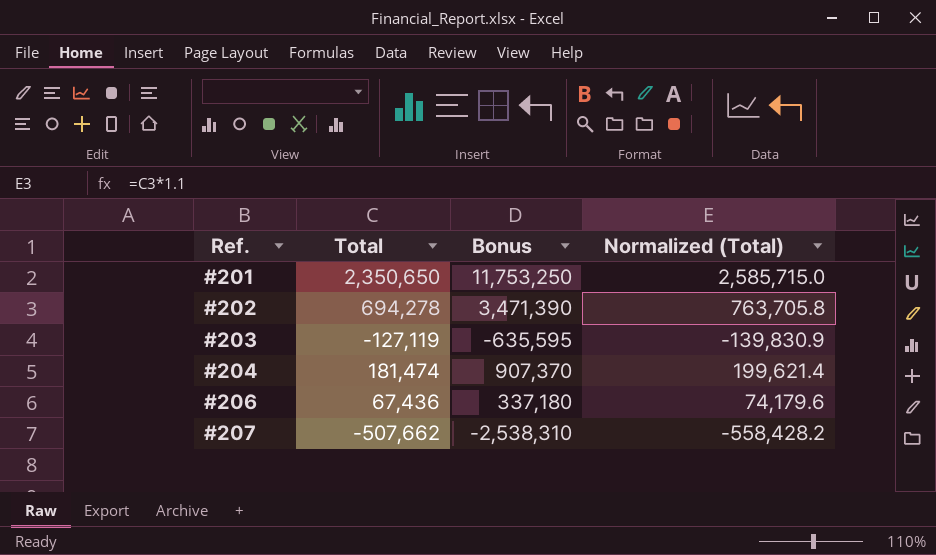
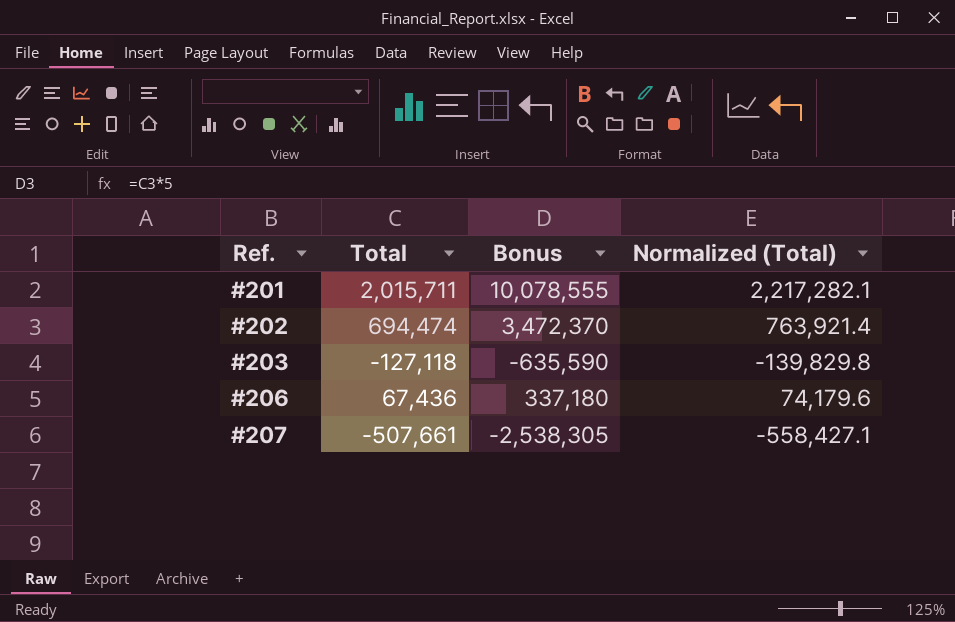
row #204: 181,474 | 907,370 | 199,621.4 -> none
#201 | Total: 2,350,650 -> 2,015,711
#201 | Bonus: 11,753,250 -> 10,078,555
#201 | Normalized (Total): 2,585,715.0 -> 2,217,282.1
#202 | Total: 694,278 -> 694,474
#202 | Bonus: 3,471,390 -> 3,472,370
#202 | Normalized (Total): 763,705.8 -> 763,921.4
#203 | Total: -127,119 -> -127,118
#203 | Bonus: -635,595 -> -635,590
#203 | Normalized (Total): -139,830.9 -> -139,829.8
#207 | Total: -507,662 -> -507,661
#207 | Bonus: -2,538,310 -> -2,538,305
#207 | Normalized (Total): -558,428.2 -> -558,427.1

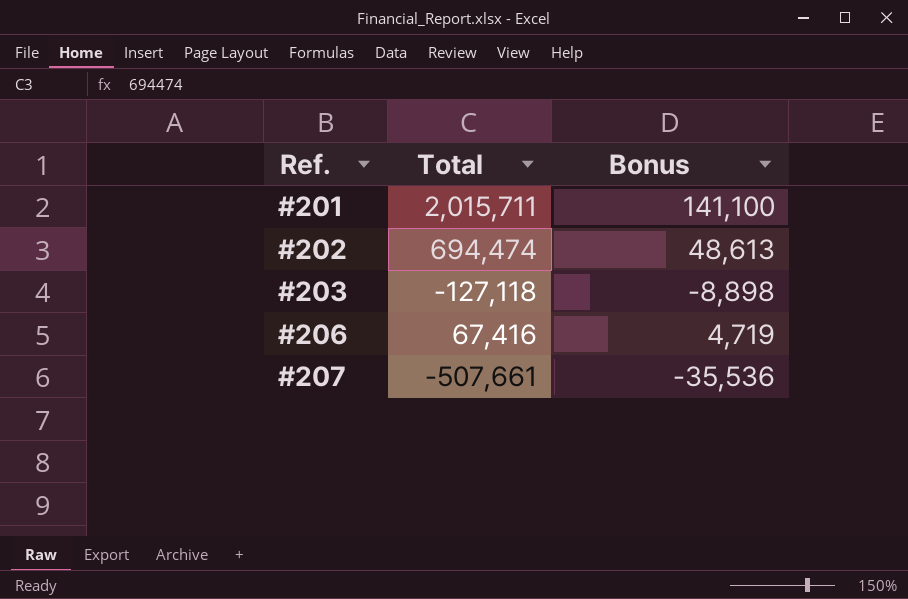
column Normalized (Total) | formula: [Total] * 1.1 -> none
column Bonus | formula: [Total] * 5 -> [Total] * 0.07
#206 | Total: 67,436 -> 67,416

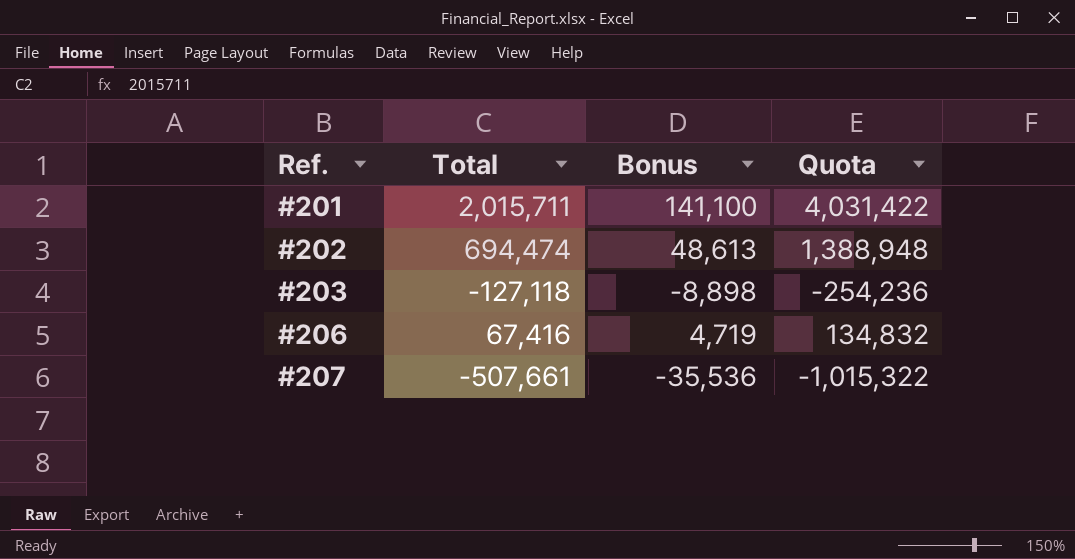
column Quota | formula: none -> [Total] * 2

